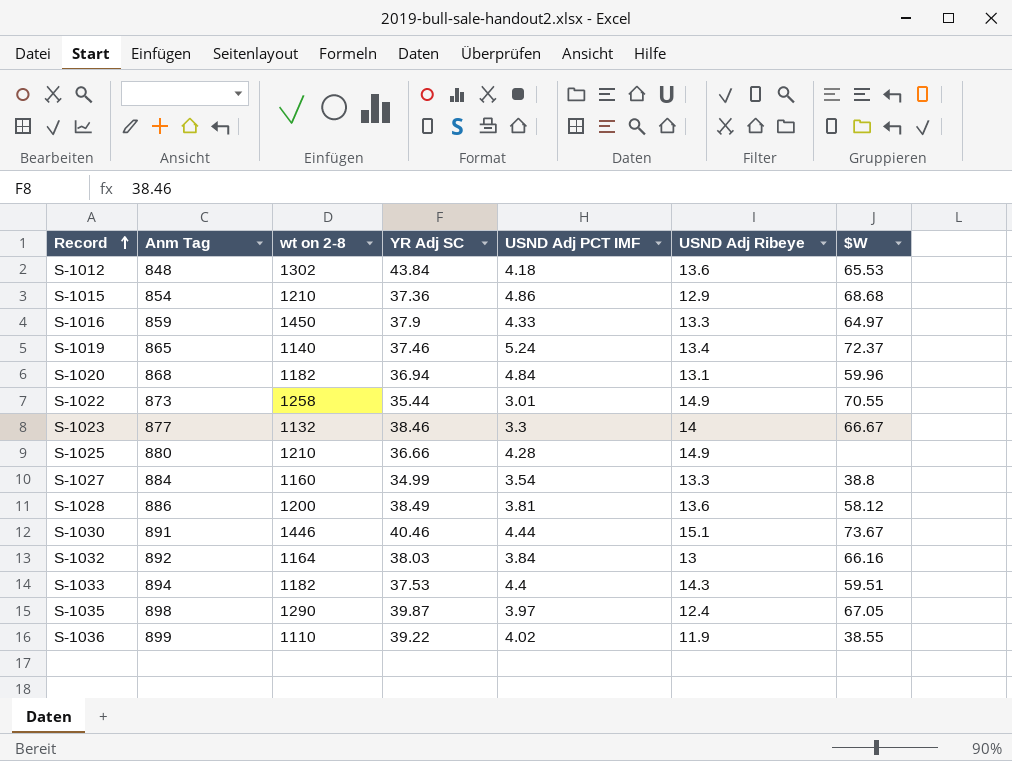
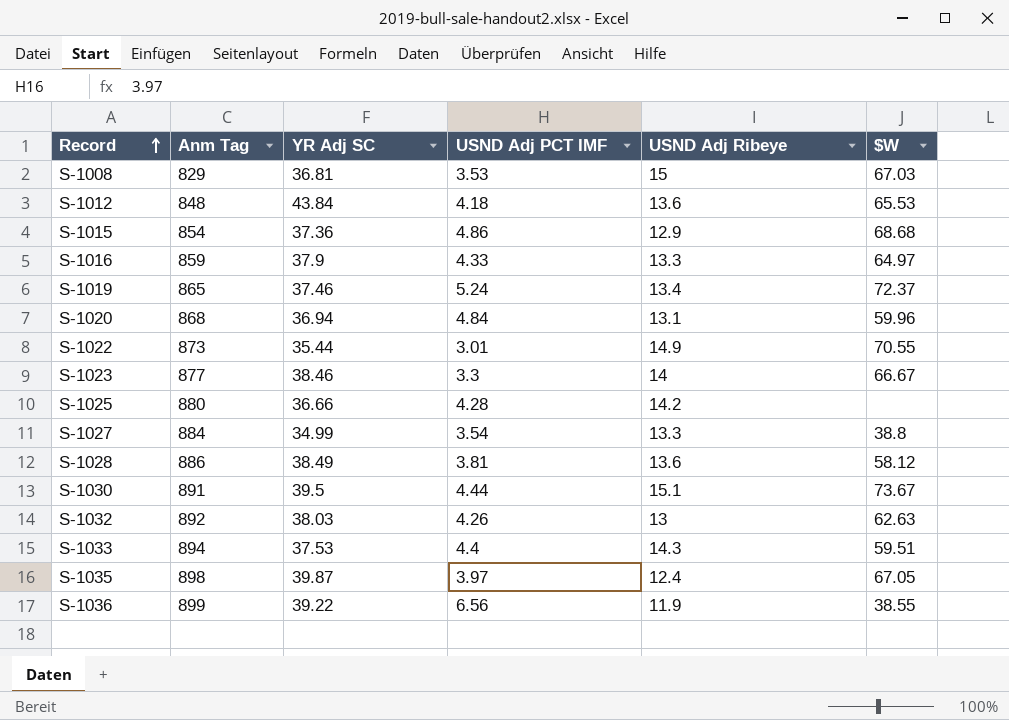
column wt on 2-8 | position: 3 -> none
row S-1008: none -> 829 | 36.81 | 3.53 | 15 | 67.03
S-1025 | USND Adj Ribeye: 14.9 -> 14.2
S-1030 | YR Adj SC: 40.46 -> 39.5
S-1032 | USND Adj PCT IMF: 3.84 -> 4.26
S-1032 | $W: 66.16 -> 62.63
S-1036 | USND Adj PCT IMF: 4.02 -> 6.56

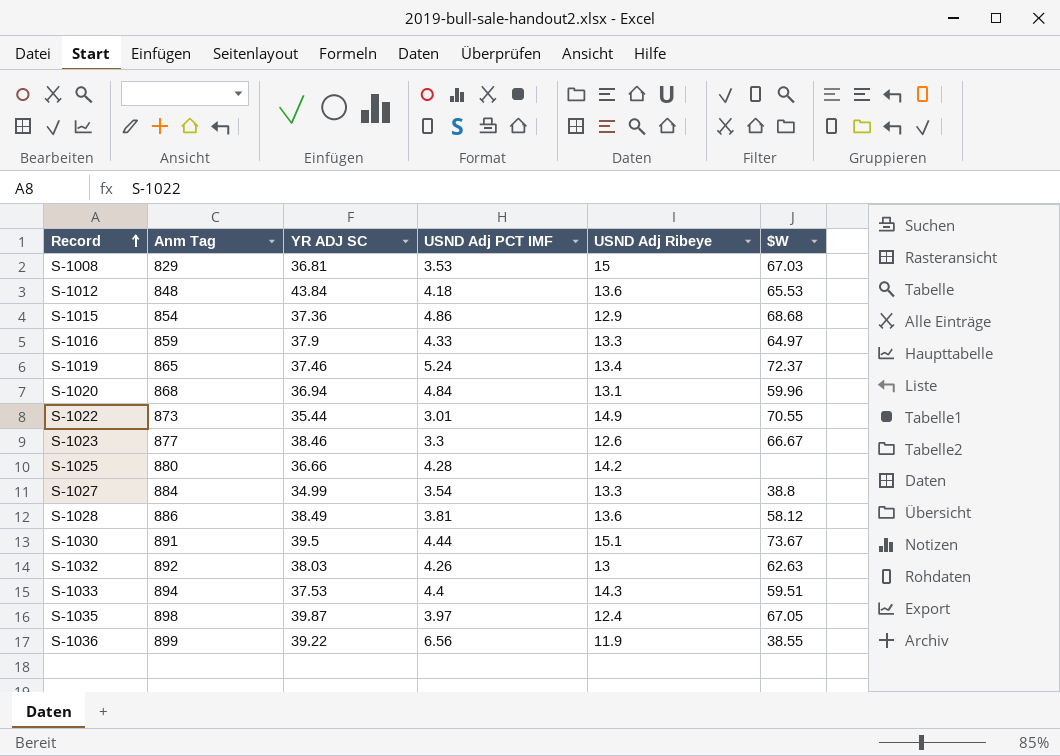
column name: YR Adj SC -> YR ADJ SC
S-1023 | USND Adj Ribeye: 14 -> 12.6

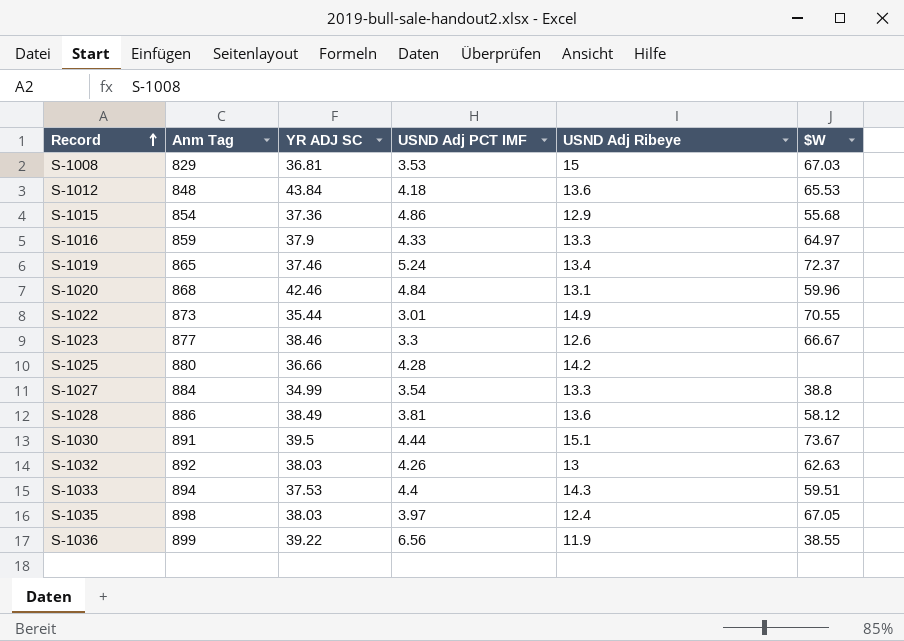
S-1015 | $W: 68.68 -> 55.68
S-1020 | YR ADJ SC: 36.94 -> 42.46
S-1035 | YR ADJ SC: 39.87 -> 38.03

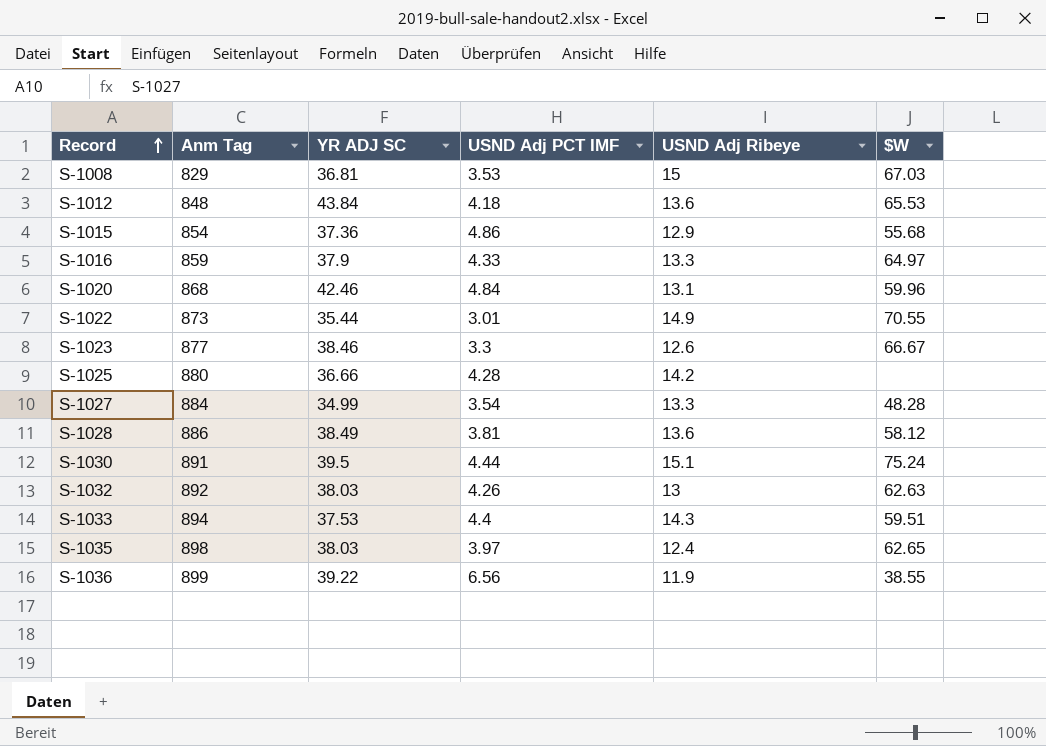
row S-1019: 865 | 37.46 | 5.24 | 13.4 | 72.37 -> none
S-1027 | $W: 38.8 -> 48.28
S-1030 | $W: 73.67 -> 75.24
S-1035 | $W: 67.05 -> 62.65

